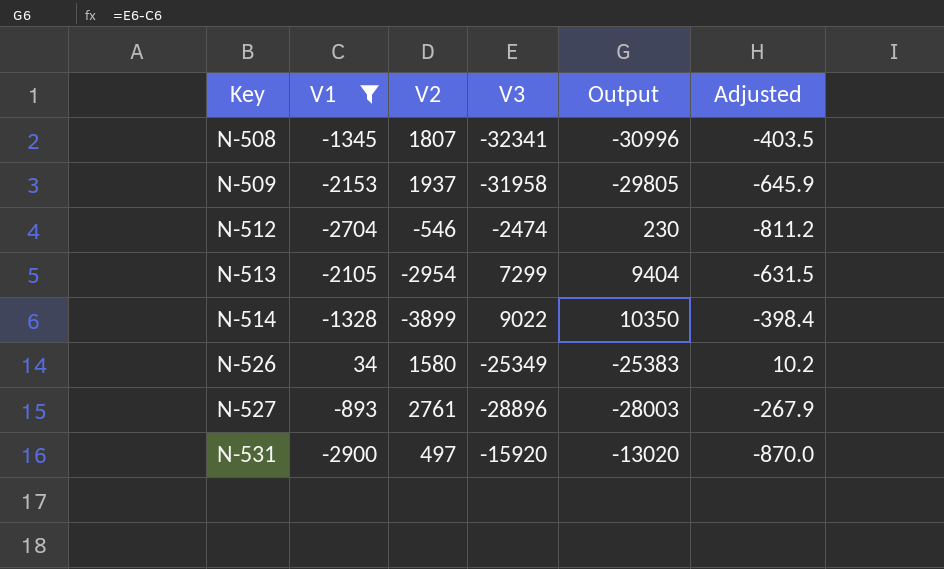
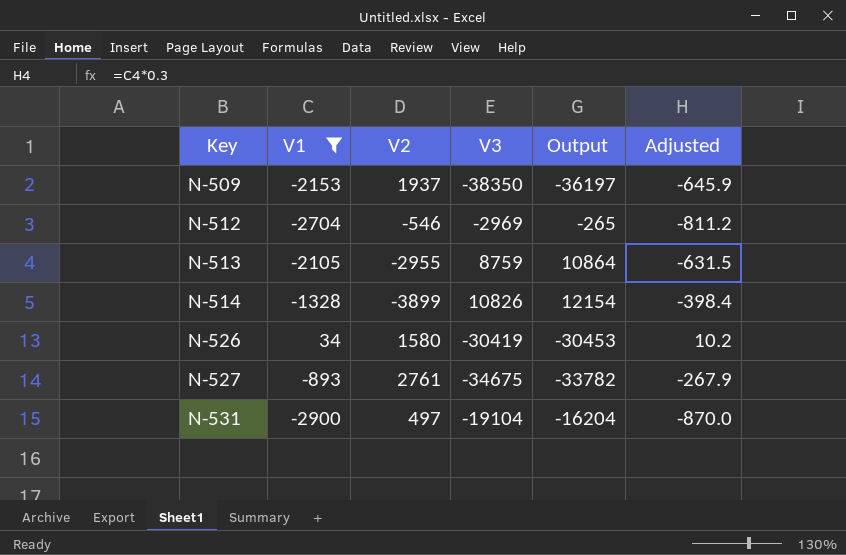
row N-508: -1345 | 1807 | -32341 | -30996 | -403.5 -> none
N-509 | V3: -31958 -> -38350
N-509 | Output: -29805 -> -36197
N-512 | V3: -2474 -> -2969
N-512 | Output: 230 -> -265
N-513 | V2: -2954 -> -2955
N-513 | V3: 7299 -> 8759
N-513 | Output: 9404 -> 10864
N-514 | V3: 9022 -> 10826
N-514 | Output: 10350 -> 12154
N-526 | V3: -25349 -> -30419
N-526 | Output: -25383 -> -30453
N-527 | V3: -28896 -> -34675
N-527 | Output: -28003 -> -33782
N-531 | V3: -15920 -> -19104
N-531 | Output: -13020 -> -16204

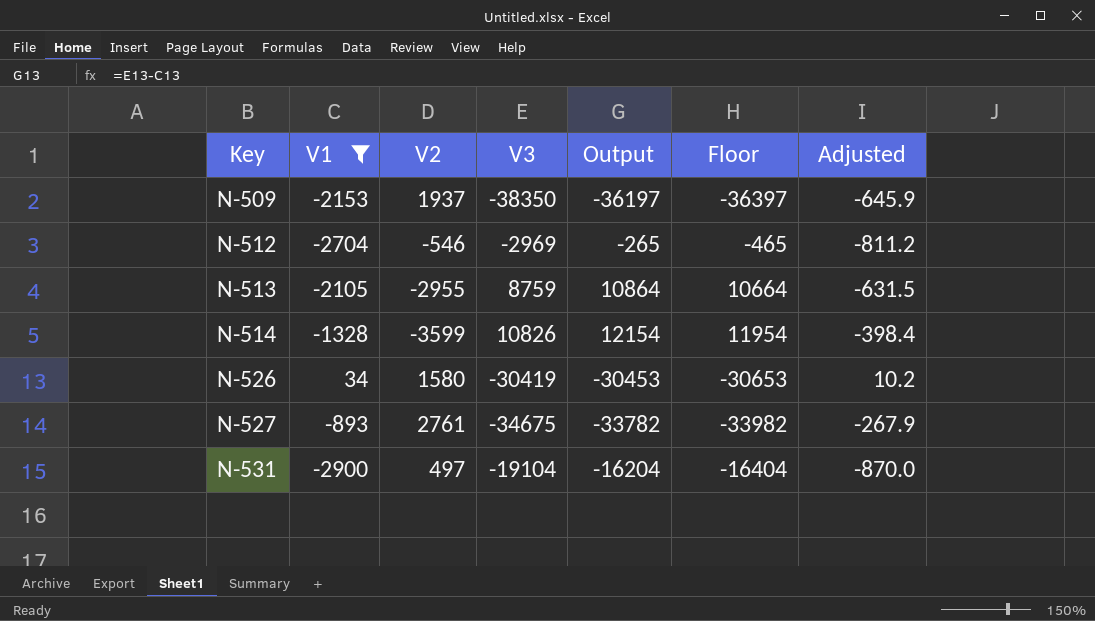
column Floor | formula: none -> [Output] - 200
N-514 | V2: -3899 -> -3599

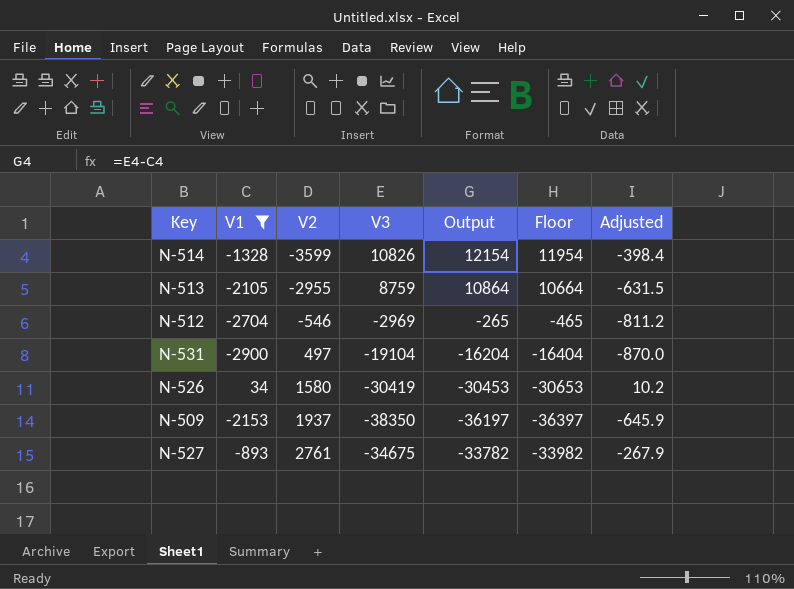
row order: Key ascending -> V2 ascending

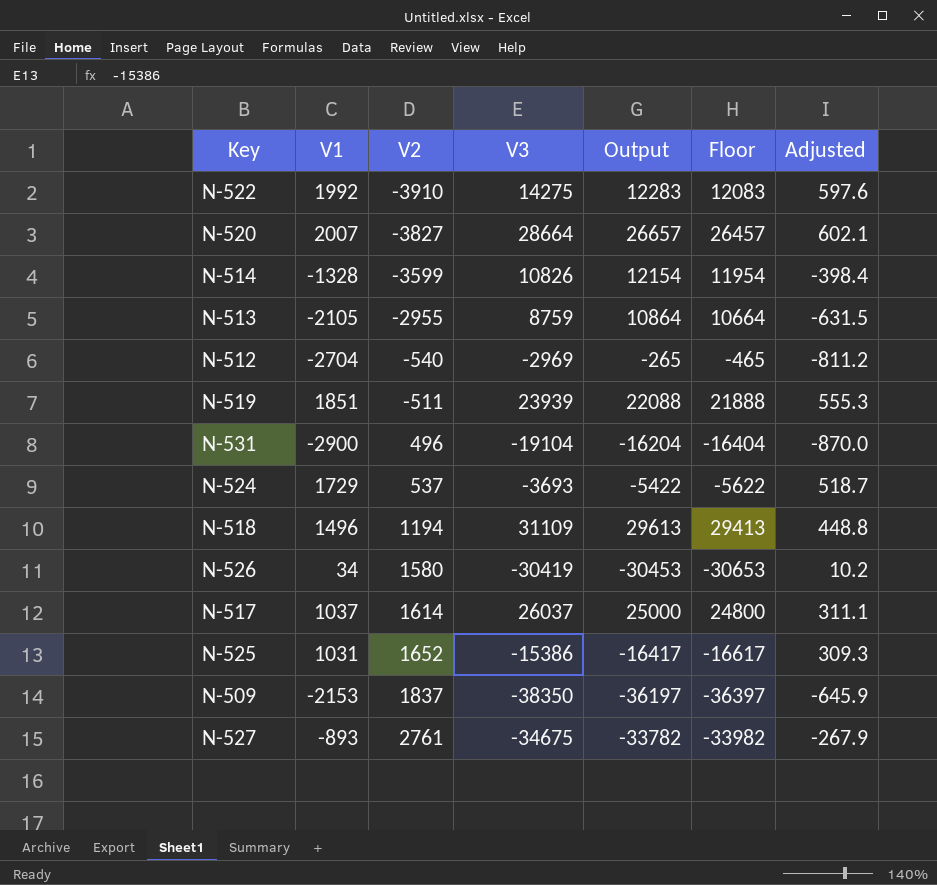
filter: V1 <= 34 -> none
N-512 | V2: -546 -> -540
N-531 | V2: 497 -> 496
N-509 | V2: 1937 -> 1837

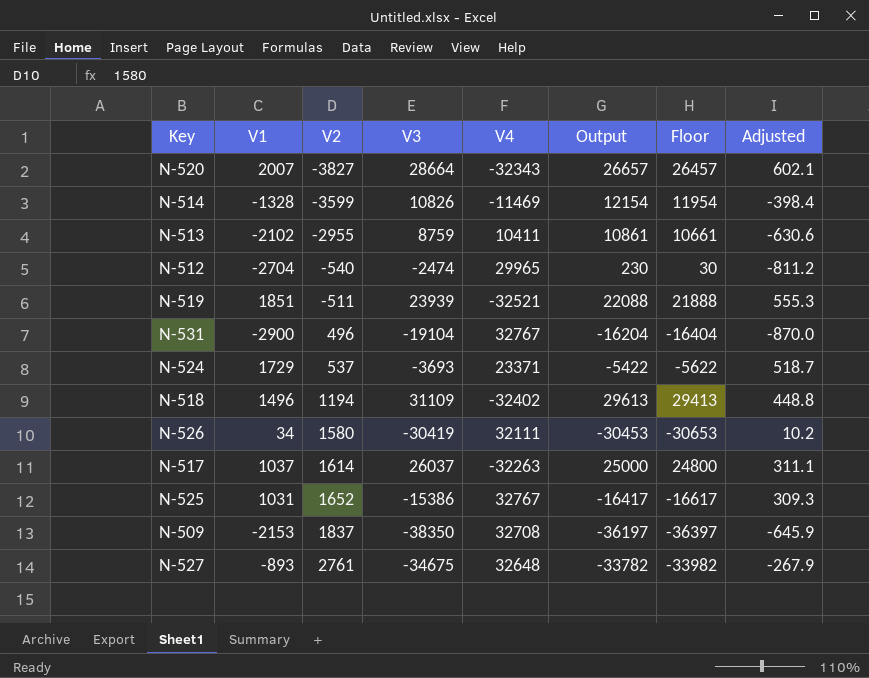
column V4 | position: none -> 5
row N-522: 1992 | -3910 | 14275 | 12283 | 12083 | 597.6 -> none
N-513 | V1: -2105 -> -2102
N-513 | Output: 10864 -> 10861
N-513 | Floor: 10664 -> 10661
N-513 | Adjusted: -631.5 -> -630.6
N-512 | V3: -2969 -> -2474
N-512 | Output: -265 -> 230
N-512 | Floor: -465 -> 30

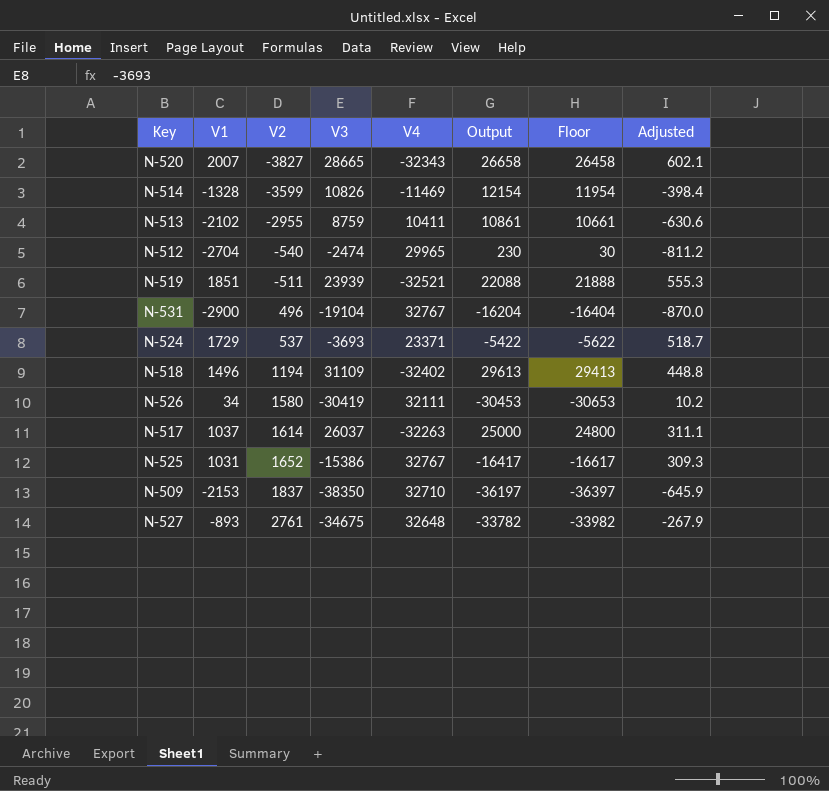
N-520 | V3: 28664 -> 28665
N-520 | Output: 26657 -> 26658
N-520 | Floor: 26457 -> 26458
N-509 | V4: 32708 -> 32710

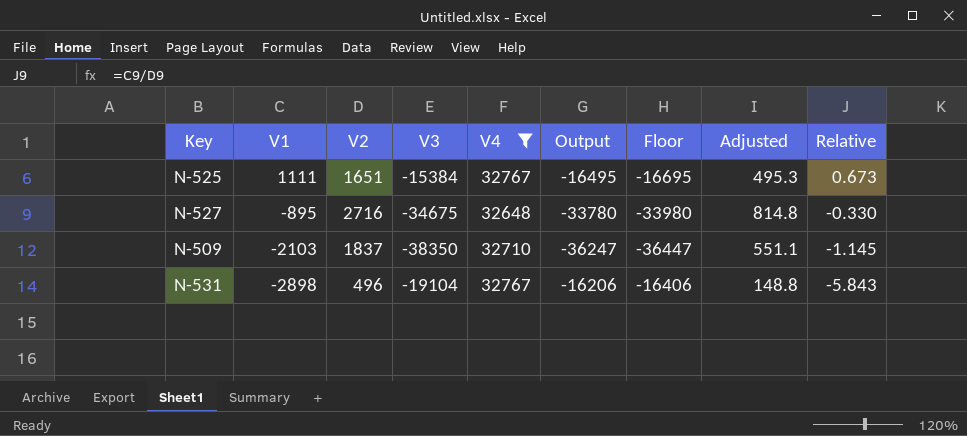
filter: none -> V4 >= 32648
row order: V2 ascending -> V1 descending
column Adjusted | formula: [V1] * 0.3 -> [V2] * 0.3
column Relative | formula: none -> [V1] / [V2]
N-525 | V1: 1031 -> 1111
N-525 | V2: 1652 -> 1651
N-525 | V3: -15386 -> -15384
N-525 | Output: -16417 -> -16495
N-525 | Floor: -16617 -> -16695
N-527 | V1: -893 -> -895
N-527 | V2: 2761 -> 2716
N-527 | Output: -33782 -> -33780
N-527 | Floor: -33982 -> -33980
N-509 | V1: -2153 -> -2103
N-509 | Output: -36197 -> -36247
N-509 | Floor: -36397 -> -36447
N-531 | V1: -2900 -> -2898
N-531 | Output: -16204 -> -16206
N-531 | Floor: -16404 -> -16406

